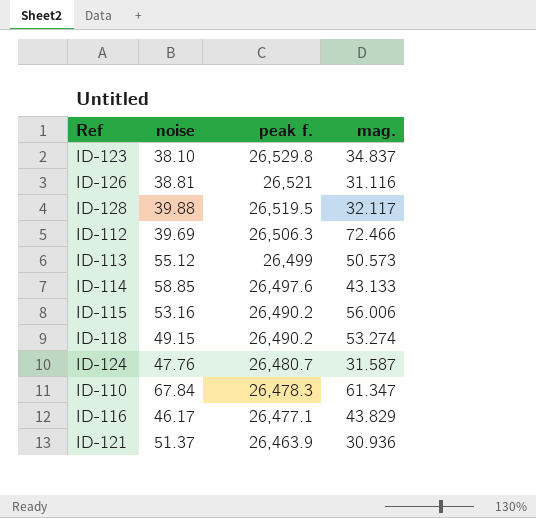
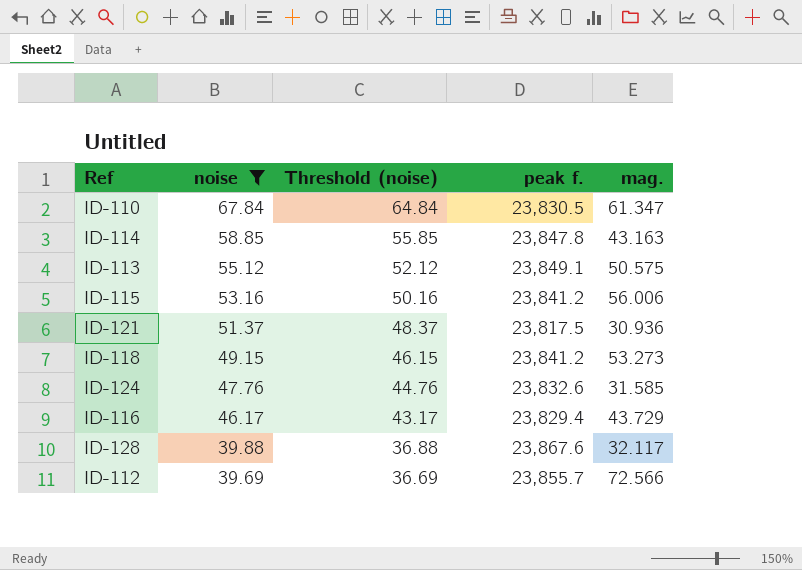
filter: none -> noise >= 39.69
row order: peak f. descending -> noise descending
column Threshold (noise) | formula: none -> [noise] - 3
ID-110 | peak f.: 26,478.3 -> 23,830.5
ID-114 | peak f.: 26,497.6 -> 23,847.8
ID-114 | mag.: 43.133 -> 43.163
ID-113 | peak f.: 26,499 -> 23,849.1
ID-113 | mag.: 50.573 -> 50.575
ID-115 | peak f.: 26,490.2 -> 23,841.2
ID-121 | peak f.: 26,463.9 -> 23,817.5
ID-118 | peak f.: 26,490.2 -> 23,841.2
ID-118 | mag.: 53.274 -> 53.273
ID-124 | peak f.: 26,480.7 -> 23,832.6
ID-124 | mag.: 31.587 -> 31.585
ID-116 | peak f.: 26,477.1 -> 23,829.4
ID-116 | mag.: 43.829 -> 43.729
ID-128 | peak f.: 26,519.5 -> 23,867.6
ID-112 | peak f.: 26,506.3 -> 23,855.7
ID-112 | mag.: 72.466 -> 72.566

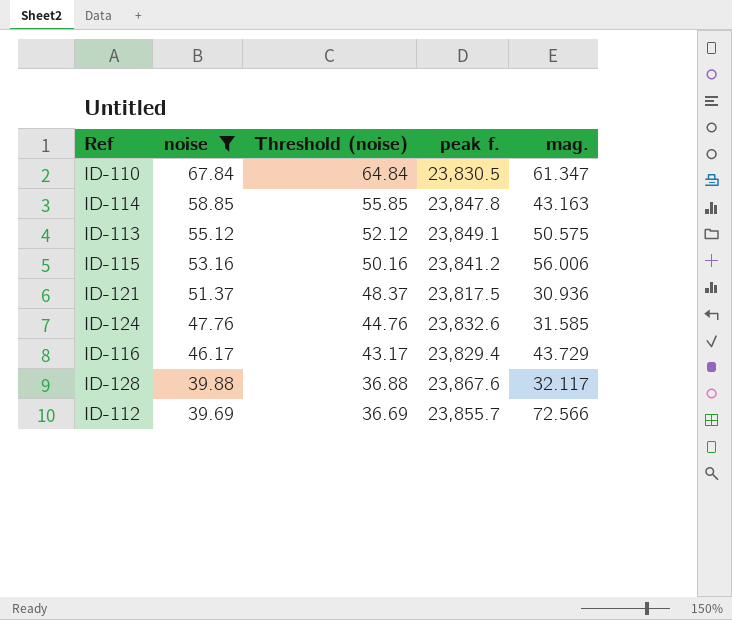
row ID-118: 49.15 | 46.15 | 23,841.2 | 53.273 -> none

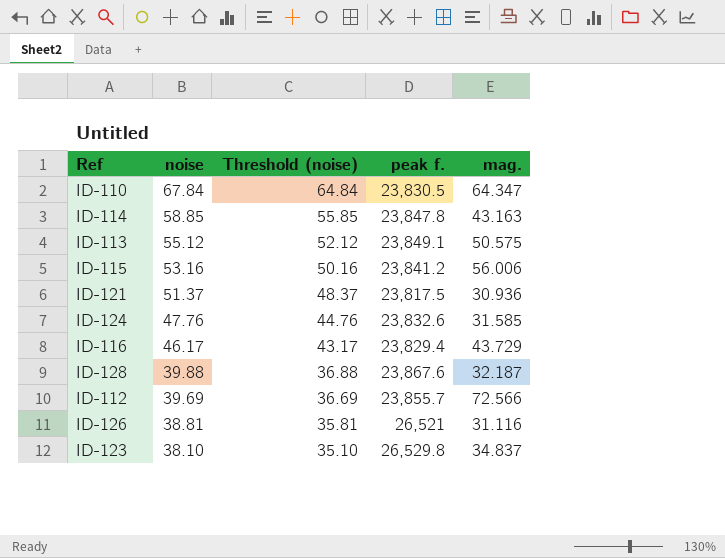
filter: noise >= 39.69 -> none
ID-110 | mag.: 61.347 -> 64.347
ID-128 | mag.: 32.117 -> 32.187

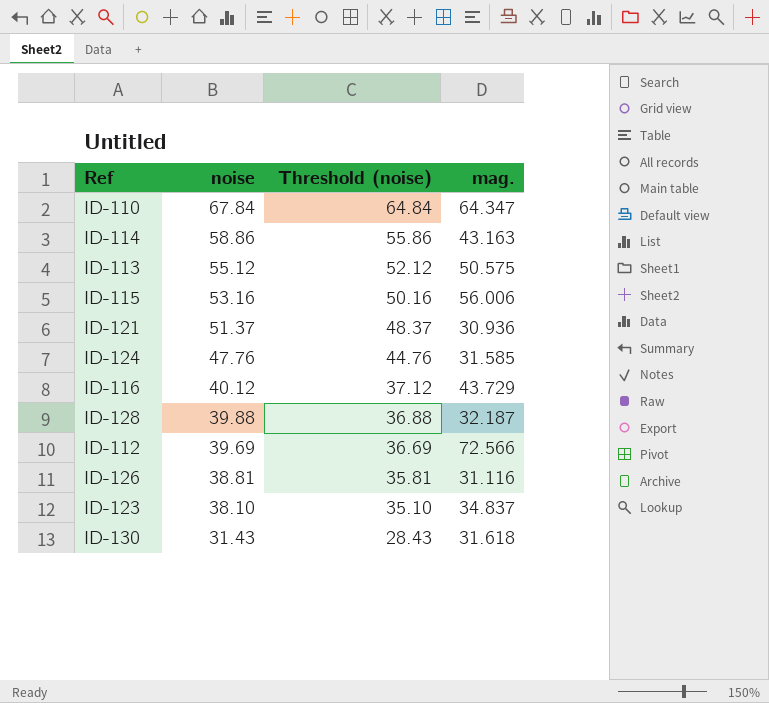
column peak f. | position: 4 -> none
ID-114 | noise: 58.85 -> 58.86
ID-114 | Threshold (noise): 55.85 -> 55.86
ID-116 | noise: 46.17 -> 40.12
ID-116 | Threshold (noise): 43.17 -> 37.12
row ID-130: none -> 31.43 | 28.43 | 31.618

